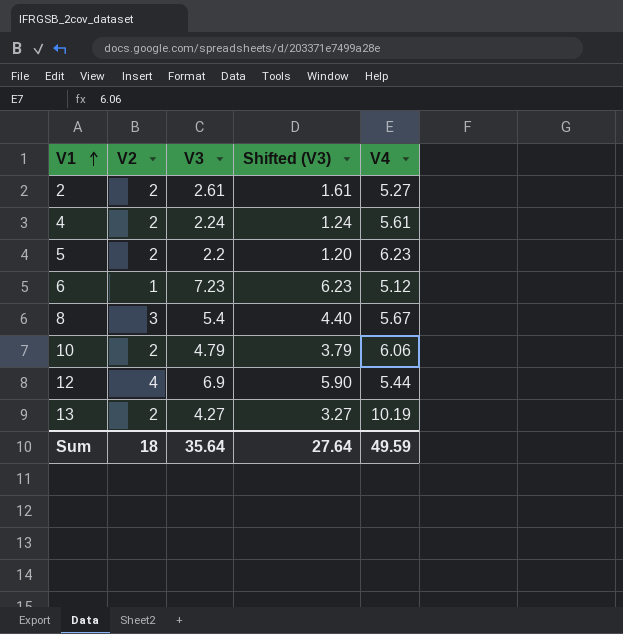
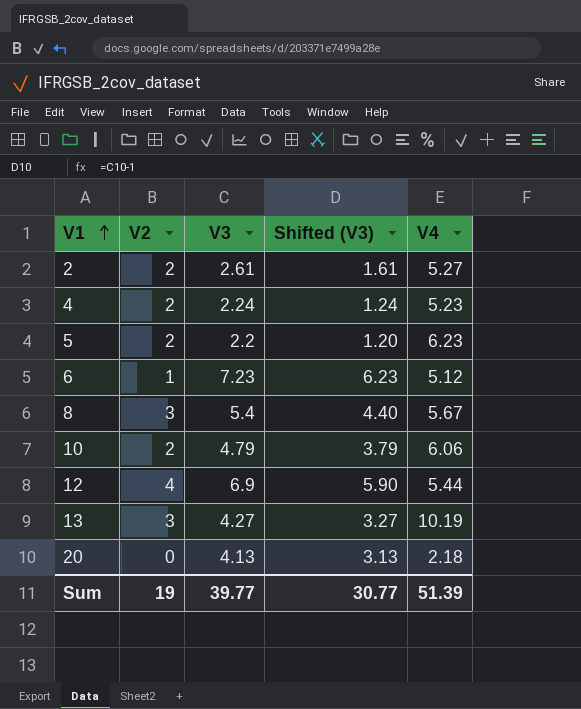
4 | V4: 5.61 -> 5.23
13 | V2: 2 -> 3
row 20: none -> 0 | 4.13 | 3.13 | 2.18
Sum | V2: 18 -> 19
Sum | V3: 35.64 -> 39.77
Sum | Shifted (V3): 27.64 -> 30.77
Sum | V4: 49.59 -> 51.39

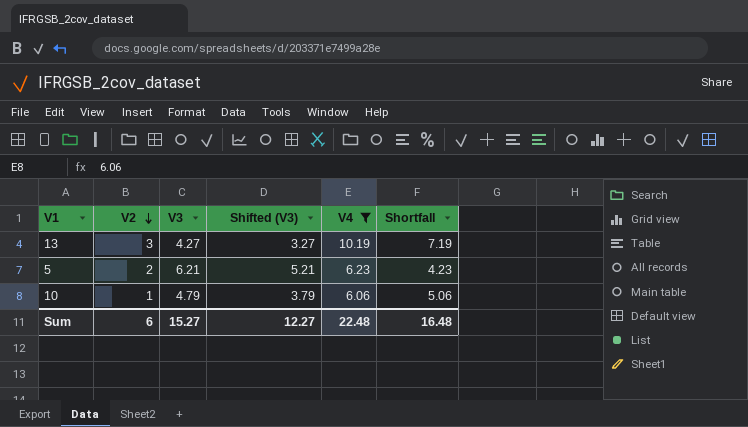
filter: none -> V4 >= 6.06
row order: V1 ascending -> V2 descending
column Shortfall | formula: none -> [V4] - [V2]
5 | V3: 2.2 -> 6.21
5 | Shifted (V3): 1.20 -> 5.21
10 | V2: 2 -> 1
Sum | V2: 19 -> 6
Sum | V3: 39.77 -> 15.27
Sum | Shifted (V3): 30.77 -> 12.27
Sum | V4: 51.39 -> 22.48

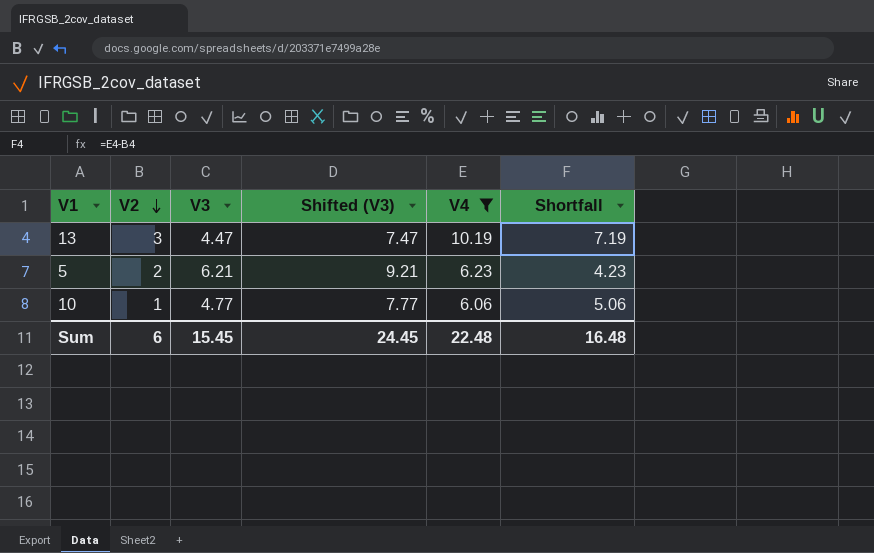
column Shifted (V3) | formula: [V3] - 1 -> [V3] + 3
13 | V3: 4.27 -> 4.47
10 | V3: 4.79 -> 4.77
Sum | V3: 15.27 -> 15.45
Sum | Shifted (V3): 12.27 -> 24.45

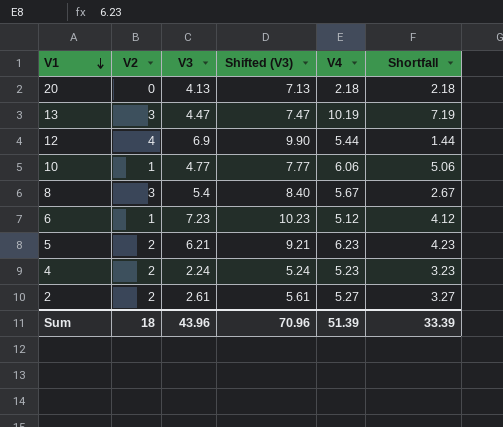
filter: V4 >= 6.06 -> none
row order: V2 descending -> V1 descending
Sum | V2: 6 -> 18
Sum | V3: 15.45 -> 43.96
Sum | Shifted (V3): 24.45 -> 70.96
Sum | V4: 22.48 -> 51.39
Sum | Shortfall: 16.48 -> 33.39

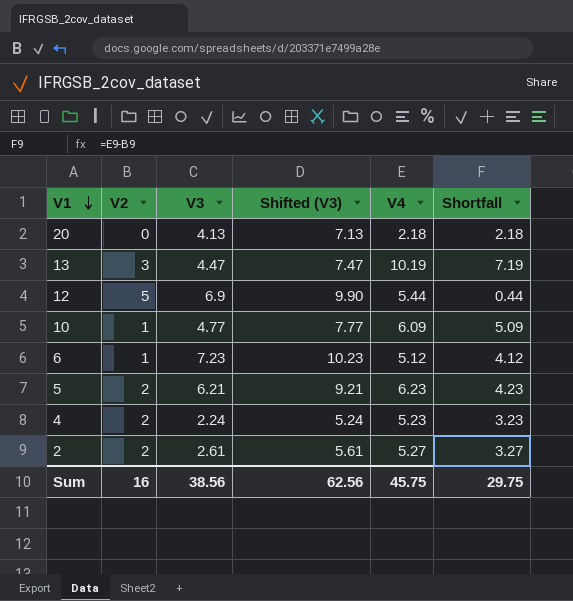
row 8: 3 | 5.4 | 8.40 | 5.67 | 2.67 -> none
12 | V2: 4 -> 5
12 | Shortfall: 1.44 -> 0.44
10 | V4: 6.06 -> 6.09
10 | Shortfall: 5.06 -> 5.09
Sum | V2: 18 -> 16
Sum | V3: 43.96 -> 38.56
Sum | Shifted (V3): 70.96 -> 62.56
Sum | V4: 51.39 -> 45.75
Sum | Shortfall: 33.39 -> 29.75

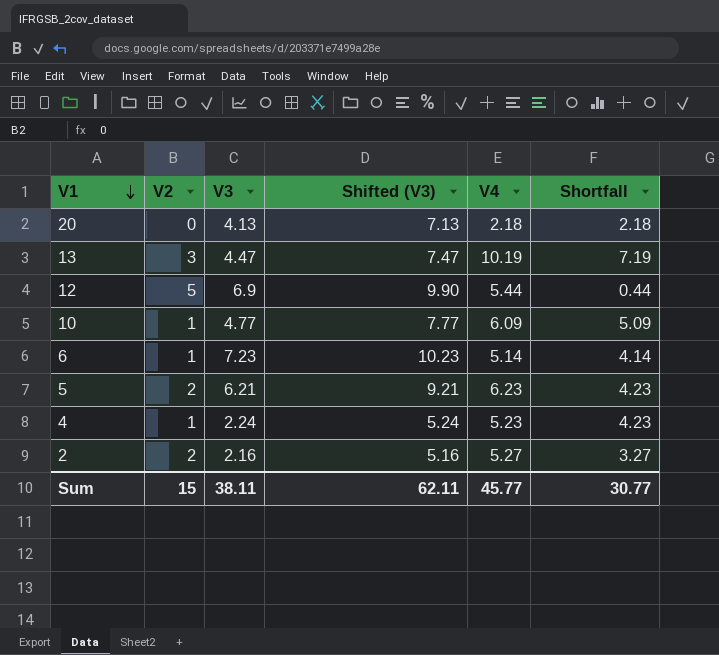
6 | V4: 5.12 -> 5.14
6 | Shortfall: 4.12 -> 4.14
4 | V2: 2 -> 1
4 | Shortfall: 3.23 -> 4.23
2 | V3: 2.61 -> 2.16
2 | Shifted (V3): 5.61 -> 5.16
Sum | V2: 16 -> 15
Sum | V3: 38.56 -> 38.11
Sum | Shifted (V3): 62.56 -> 62.11
Sum | V4: 45.75 -> 45.77
Sum | Shortfall: 29.75 -> 30.77

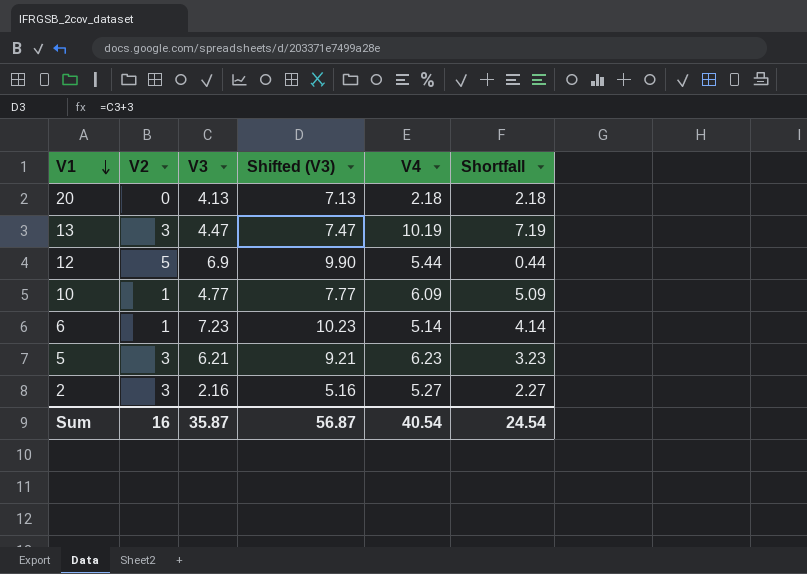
row 4: 1 | 2.24 | 5.24 | 5.23 | 4.23 -> none
5 | V2: 2 -> 3
5 | Shortfall: 4.23 -> 3.23
2 | V2: 2 -> 3
2 | Shortfall: 3.27 -> 2.27
Sum | V2: 15 -> 16
Sum | V3: 38.11 -> 35.87
Sum | Shifted (V3): 62.11 -> 56.87
Sum | V4: 45.77 -> 40.54
Sum | Shortfall: 30.77 -> 24.54

